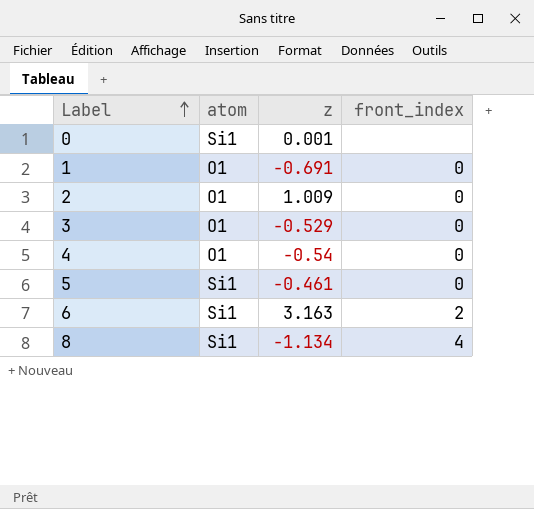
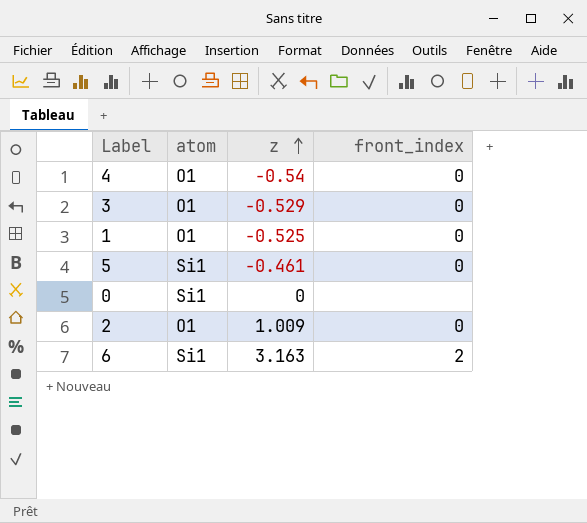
row order: Label ascending -> z ascending
row 8: Si1 | -1.134 | 4 -> none
1 | z: -0.691 -> -0.525
0 | z: 0.001 -> 0

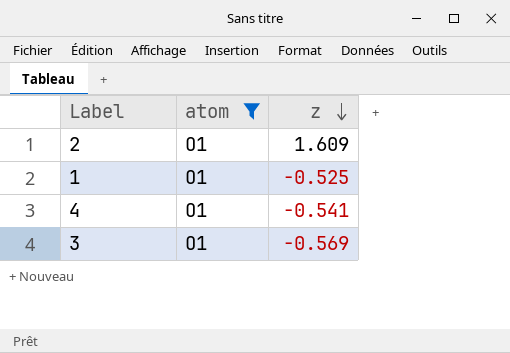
filter: none -> atom = O1
row order: z ascending -> z descending
column front_index | position: 4 -> none
2 | z: 1.009 -> 1.609
4 | z: -0.54 -> -0.541
3 | z: -0.529 -> -0.569

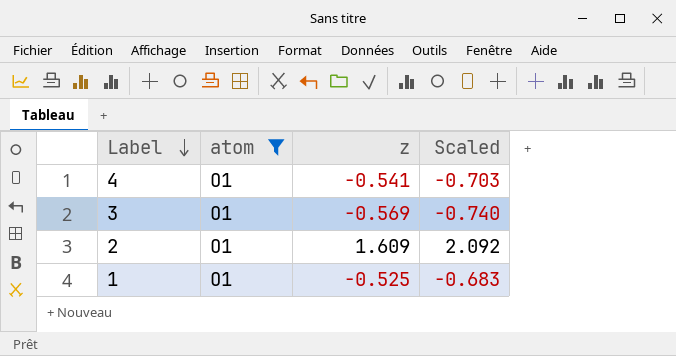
row order: z descending -> Label descending
column Scaled | formula: none -> [z] * 1.3

